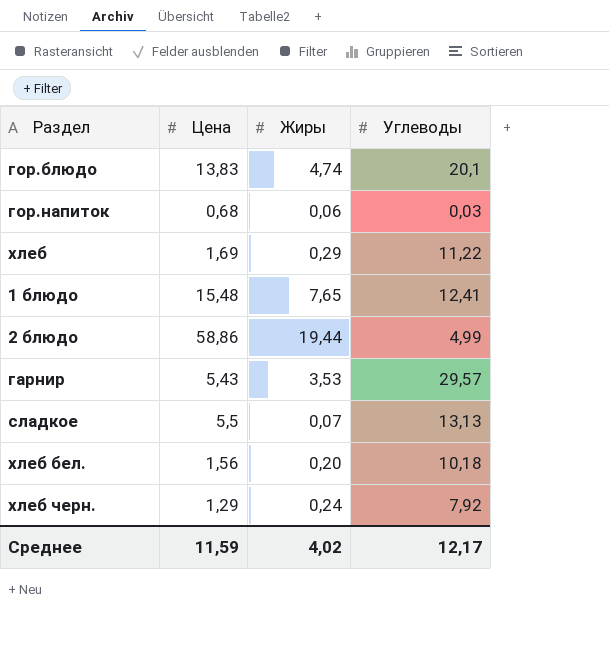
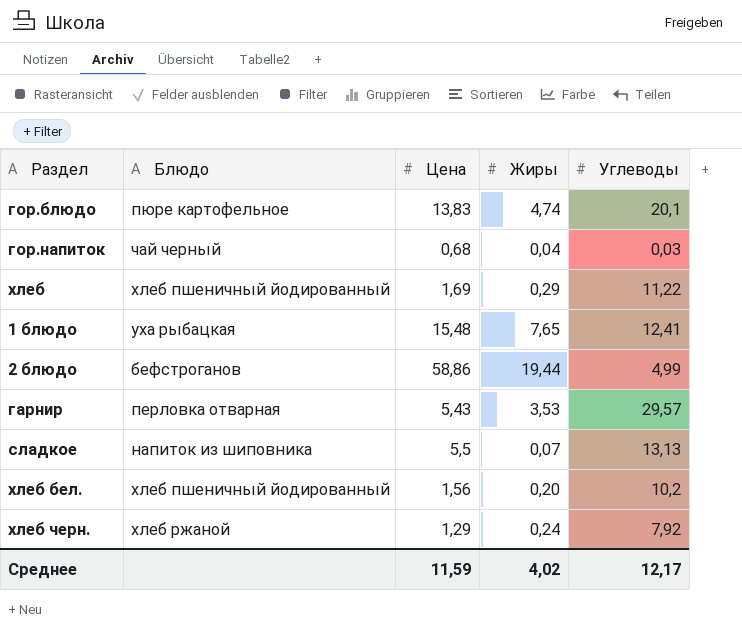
column Блюдо | position: none -> 2
гор.напиток | Жиры: 0,06 -> 0,04
хлеб бел. | Углеводы: 10,18 -> 10,2

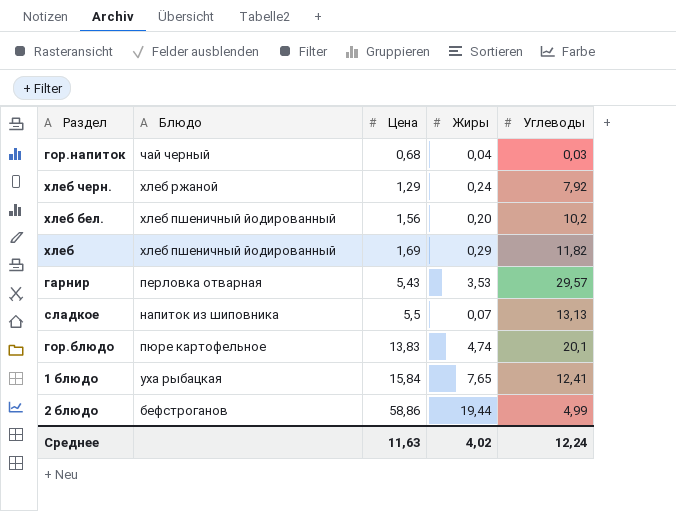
row order: none -> Цена ascending
хлеб | Углеводы: 11,22 -> 11,82
1 блюдо | Цена: 15,48 -> 15,84
Среднее | Цена: 11,59 -> 11,63
Среднее | Углеводы: 12,17 -> 12,24

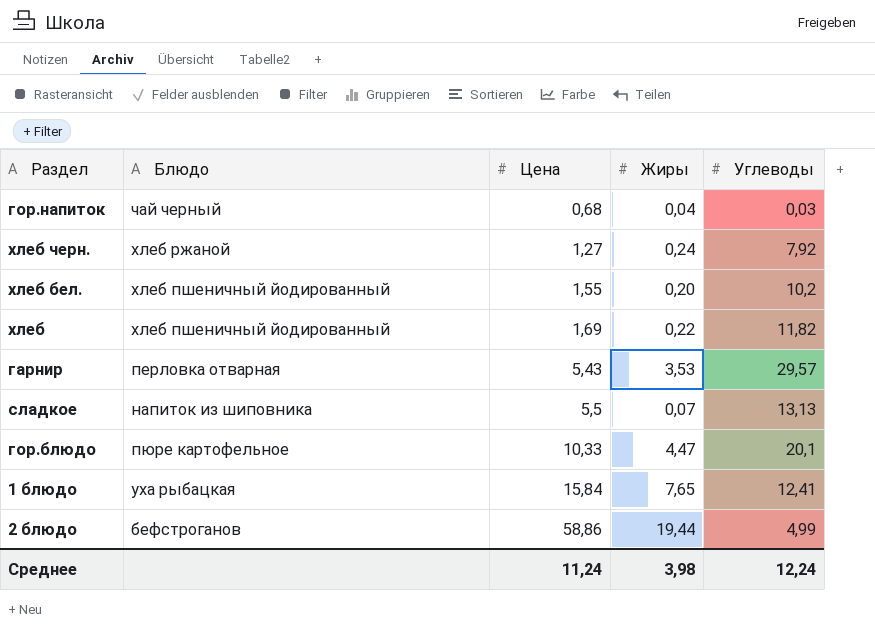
хлеб черн. | Цена: 1,29 -> 1,27
хлеб бел. | Цена: 1,56 -> 1,55
хлеб | Жиры: 0,29 -> 0,22
гор.блюдо | Цена: 13,83 -> 10,33
гор.блюдо | Жиры: 4,74 -> 4,47
Среднее | Цена: 11,63 -> 11,24
Среднее | Жиры: 4,02 -> 3,98

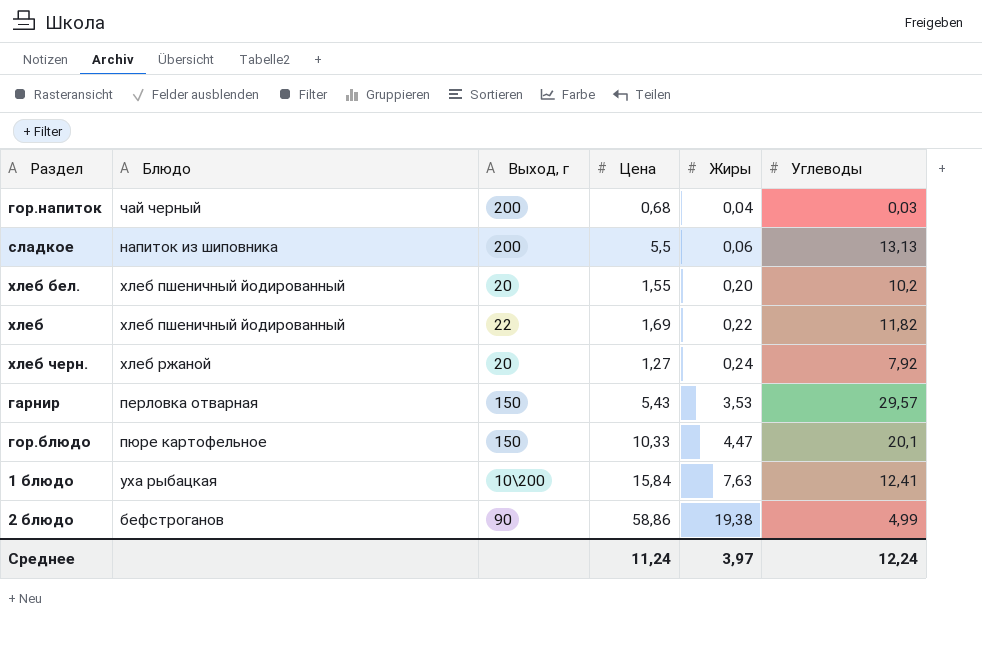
row order: Цена ascending -> Жиры ascending
column Выход, г | position: none -> 3
сладкое | Жиры: 0,07 -> 0,06
1 блюдо | Жиры: 7,65 -> 7,63
2 блюдо | Жиры: 19,44 -> 19,38
Среднее | Жиры: 3,98 -> 3,97

